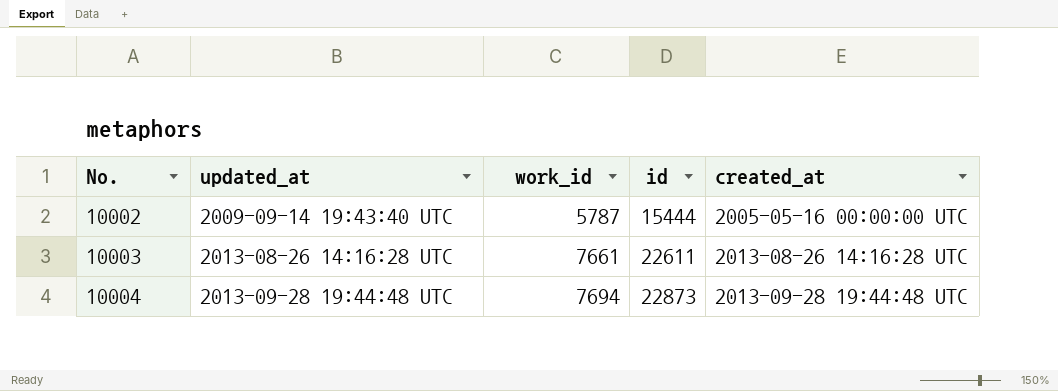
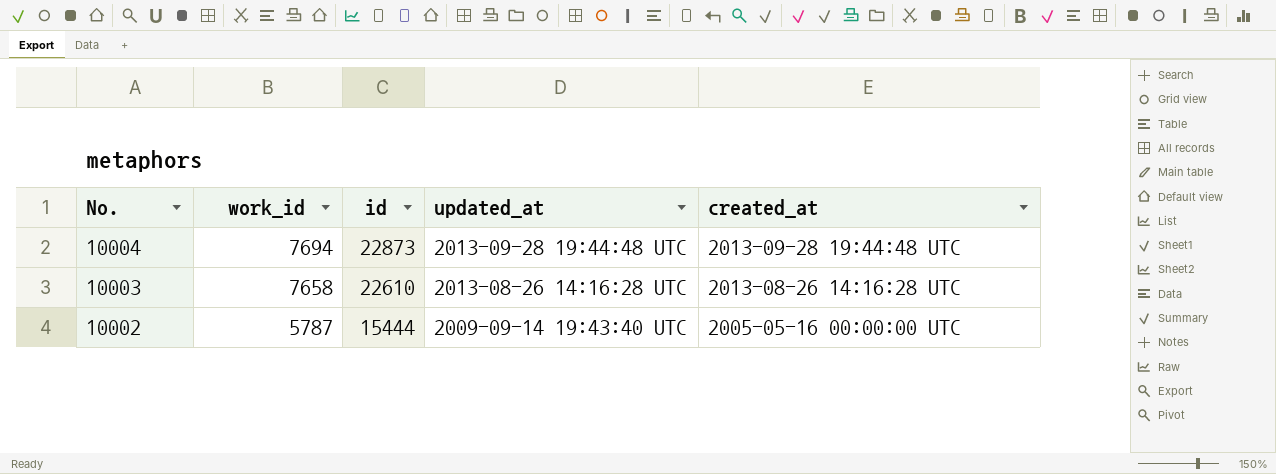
row order: No. ascending -> No. descending
column updated_at | position: 2 -> 4
10003 | work_id: 7661 -> 7658
10003 | id: 22611 -> 22610

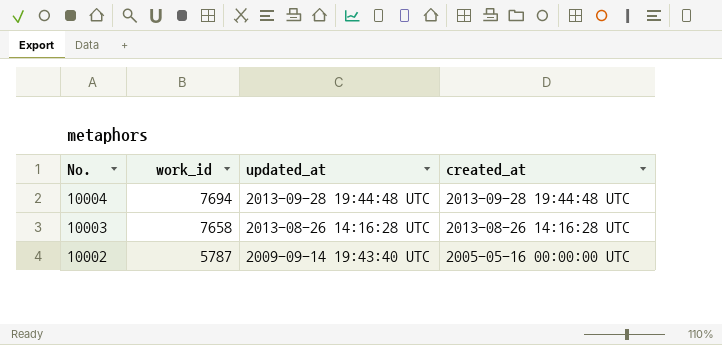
column id | position: 3 -> none

